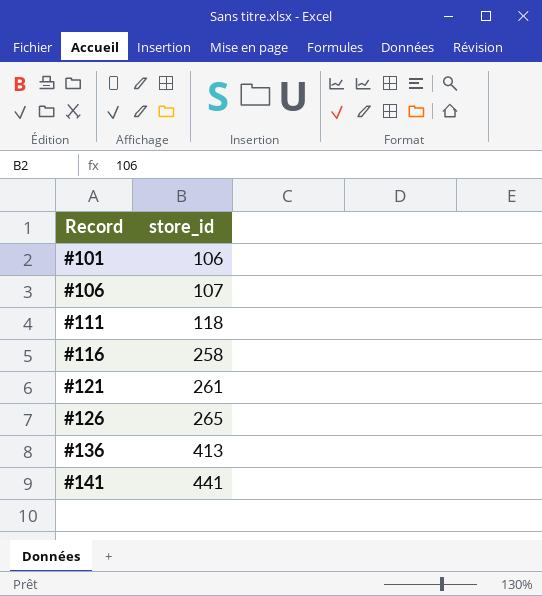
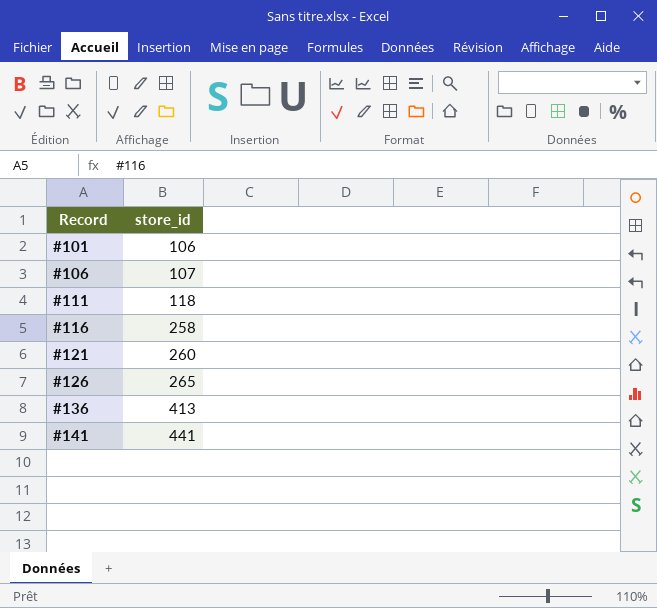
#121 | store_id: 261 -> 260

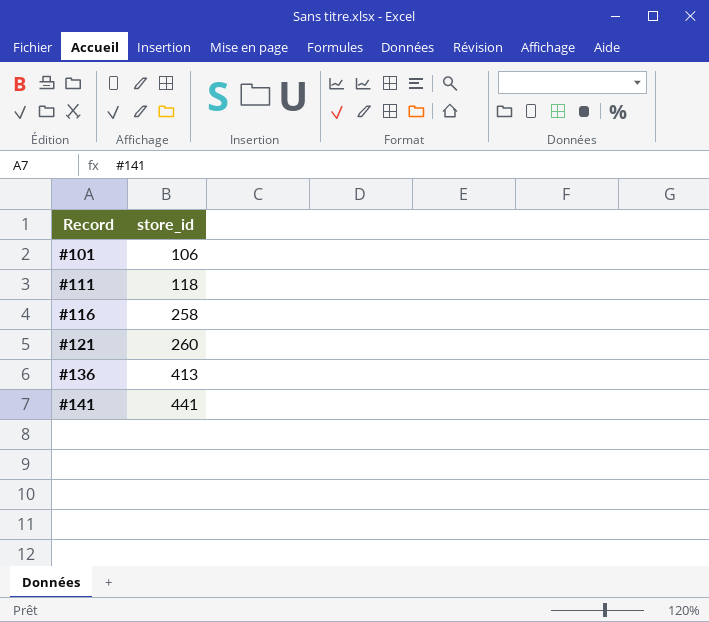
row #106: 107 -> none
row #126: 265 -> none

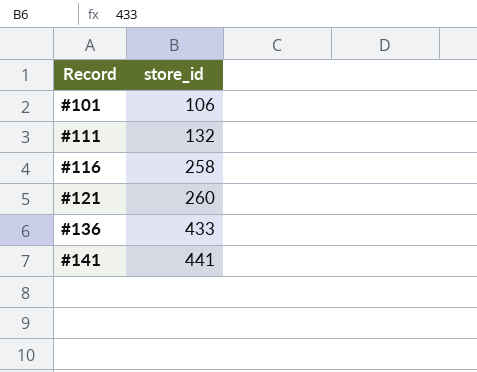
#111 | store_id: 118 -> 132
#136 | store_id: 413 -> 433

